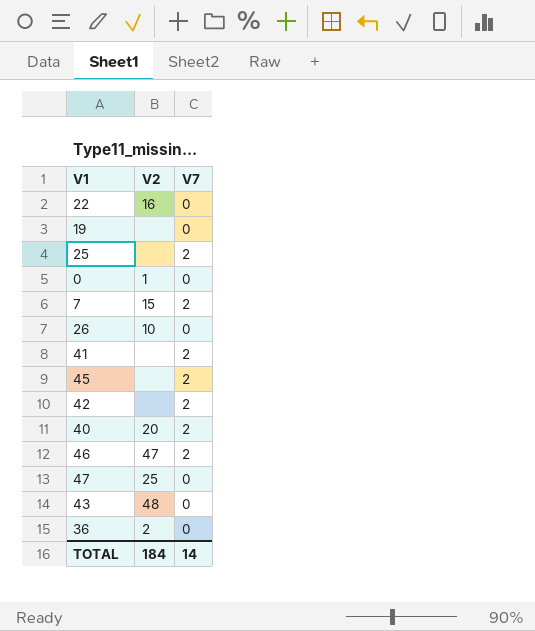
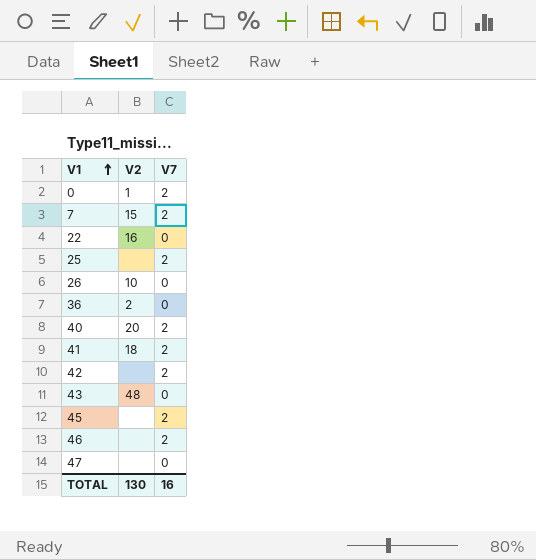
row order: none -> V1 ascending
row 19: none | 0 -> none
0 | V7: 0 -> 2
41 | V2: none -> 18
46 | V2: 47 -> none
47 | V2: 25 -> none
TOTAL | V2: 184 -> 130
TOTAL | V7: 14 -> 16

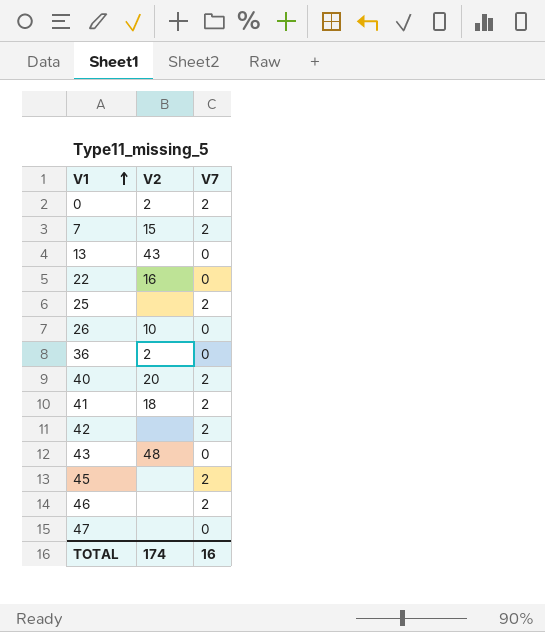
0 | V2: 1 -> 2
row 13: none -> 43 | 0
TOTAL | V2: 130 -> 174

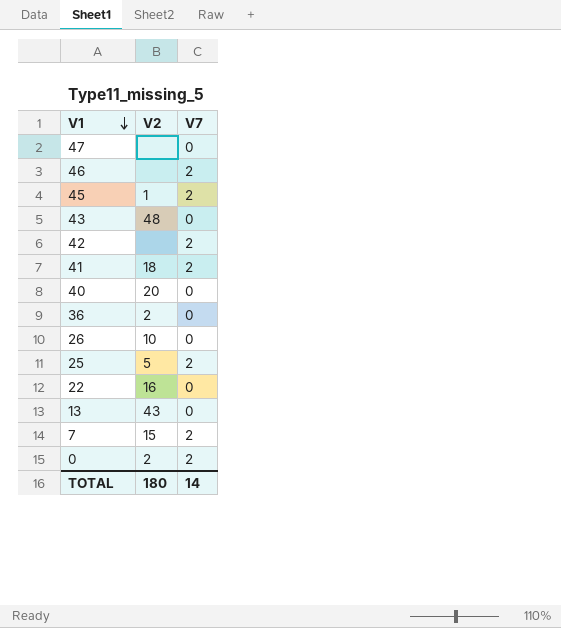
row order: V1 ascending -> V1 descending
45 | V2: none -> 1
40 | V7: 2 -> 0
25 | V2: none -> 5
TOTAL | V2: 174 -> 180
TOTAL | V7: 16 -> 14

